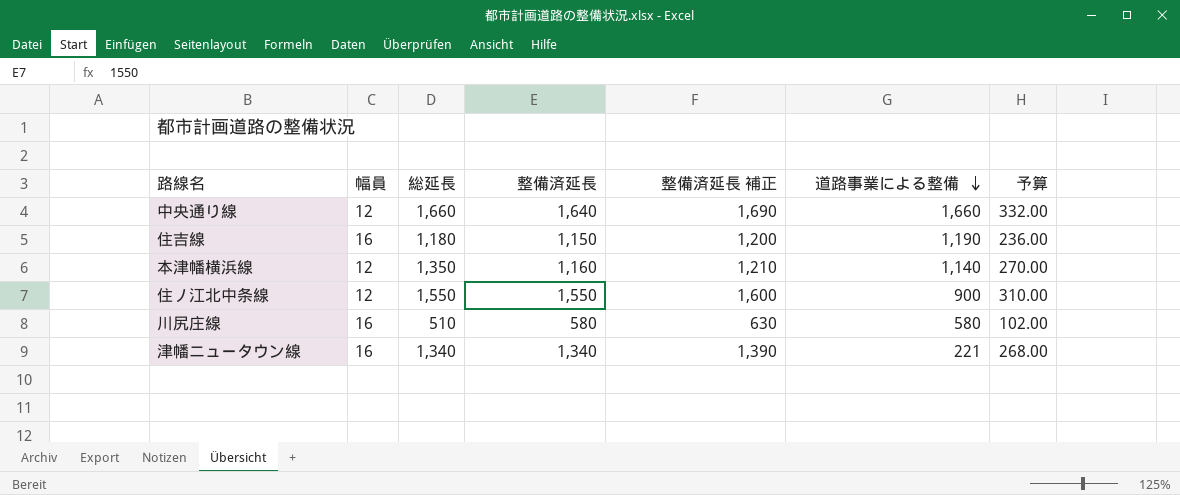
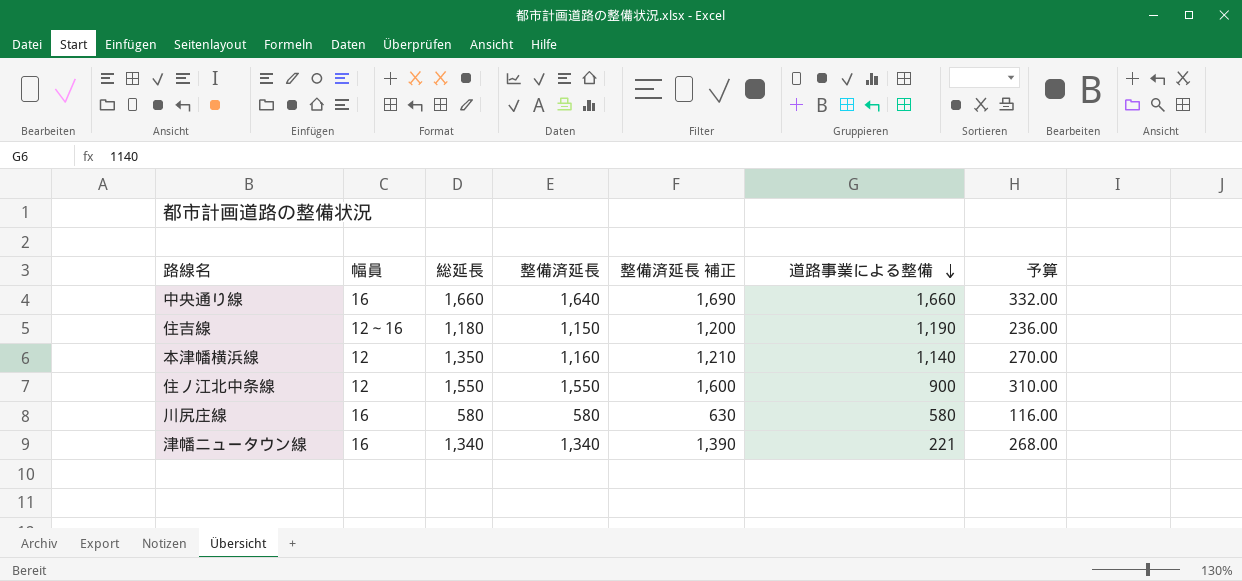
中央通り線 | 幅員: 12 -> 16
住吉線 | 幅員: 16 -> 12～16
川尻庄線 | 総延長: 510 -> 580
川尻庄線 | 予算: 102.00 -> 116.00

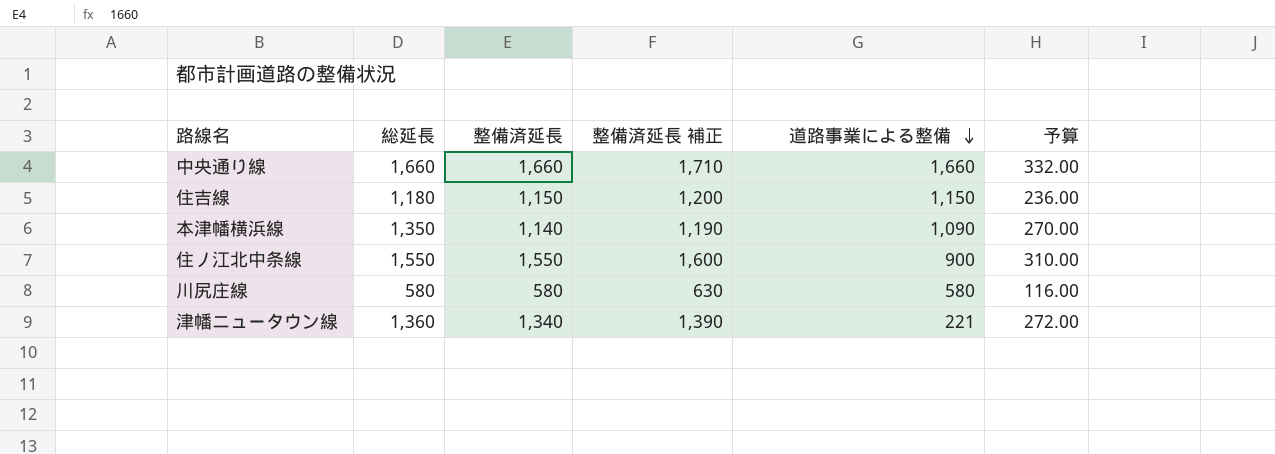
column 幅員 | position: 2 -> none
中央通り線 | 整備済延長: 1,640 -> 1,660
中央通り線 | 整備済延長 補正: 1,690 -> 1,710
住吉線 | 道路事業による整備: 1,190 -> 1,150
本津幡横浜線 | 整備済延長: 1,160 -> 1,140
本津幡横浜線 | 整備済延長 補正: 1,210 -> 1,190
本津幡横浜線 | 道路事業による整備: 1,140 -> 1,090
津幡ニュータウン線 | 総延長: 1,340 -> 1,360
津幡ニュータウン線 | 予算: 268.00 -> 272.00

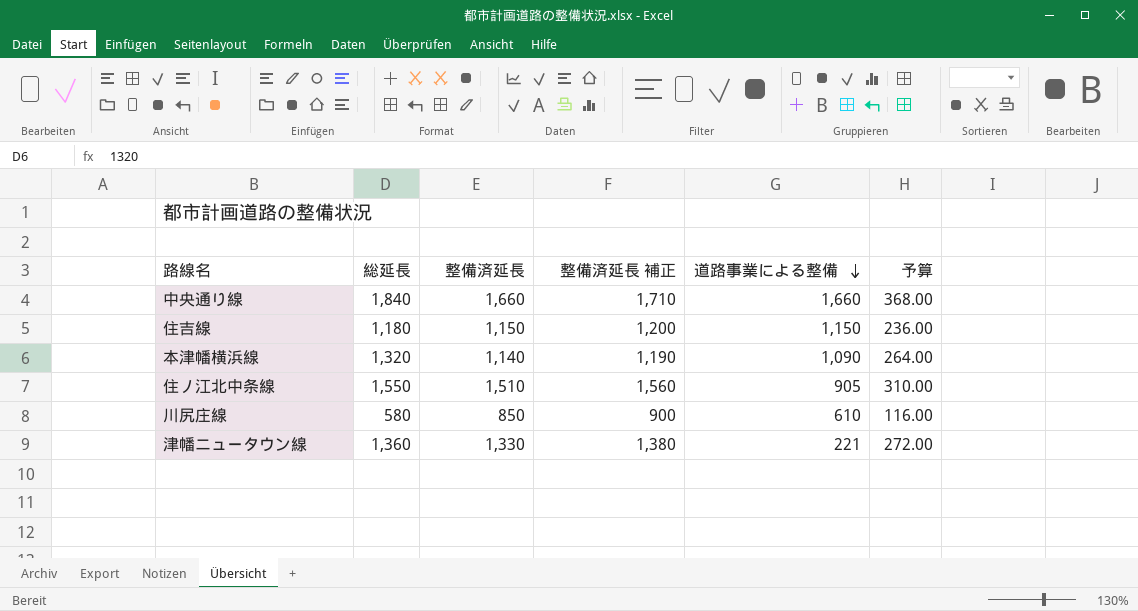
中央通り線 | 総延長: 1,660 -> 1,840
中央通り線 | 予算: 332.00 -> 368.00
本津幡横浜線 | 総延長: 1,350 -> 1,320
本津幡横浜線 | 予算: 270.00 -> 264.00
住ノ江北中条線 | 整備済延長: 1,550 -> 1,510
住ノ江北中条線 | 整備済延長 補正: 1,600 -> 1,560
住ノ江北中条線 | 道路事業による整備: 900 -> 905
川尻庄線 | 整備済延長: 580 -> 850
川尻庄線 | 整備済延長 補正: 630 -> 900
川尻庄線 | 道路事業による整備: 580 -> 610
津幡ニュータウン線 | 整備済延長: 1,340 -> 1,330
津幡ニュータウン線 | 整備済延長 補正: 1,390 -> 1,380

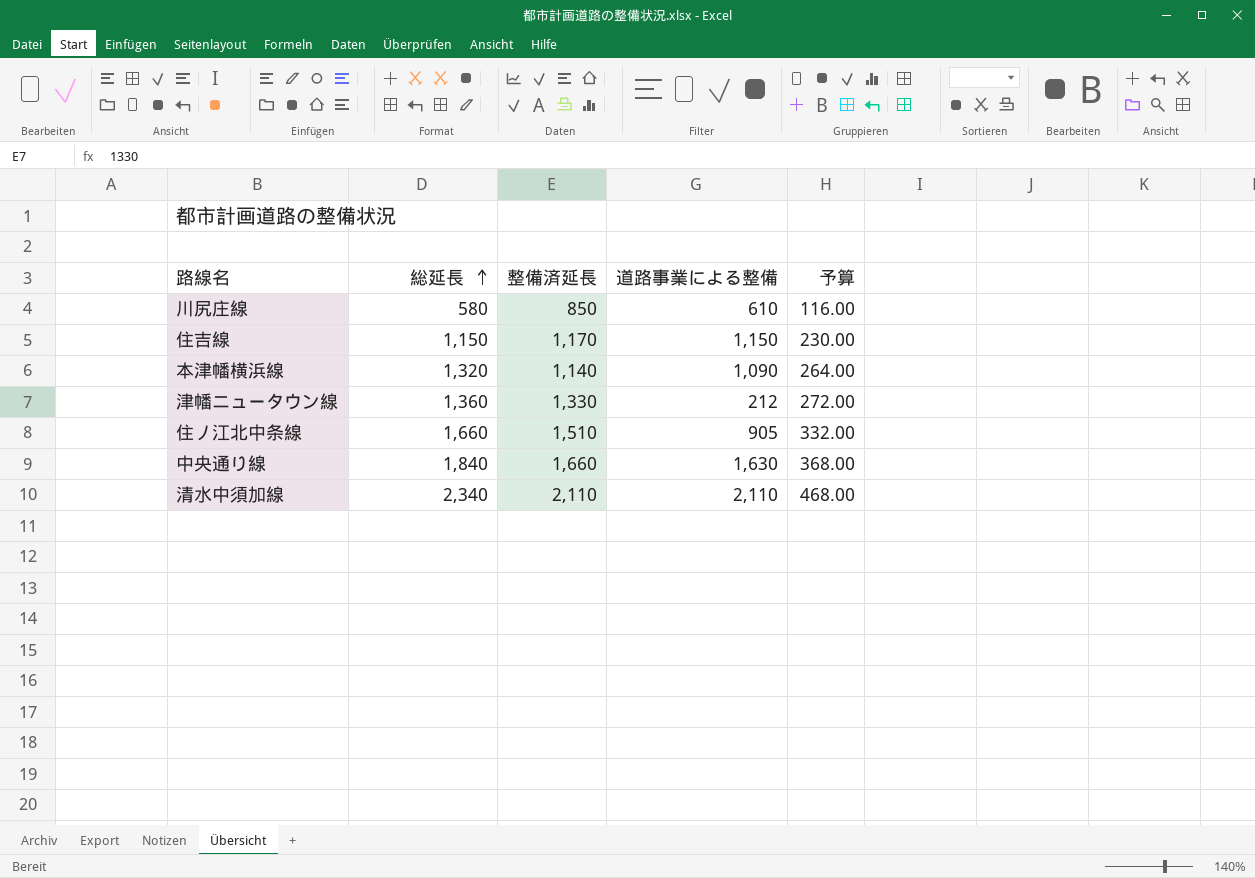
row order: 道路事業による整備 descending -> 総延長 ascending
column 整備済延長 補正 | formula: [整備済延長] + 50 -> none
住吉線 | 総延長: 1,180 -> 1,150
住吉線 | 整備済延長: 1,150 -> 1,170
住吉線 | 予算: 236.00 -> 230.00
津幡ニュータウン線 | 道路事業による整備: 221 -> 212
住ノ江北中条線 | 総延長: 1,550 -> 1,660
住ノ江北中条線 | 予算: 310.00 -> 332.00
中央通り線 | 道路事業による整備: 1,660 -> 1,630
row 清水中須加線: none -> 2,340 | 2,110 | 2,110 | 468.00

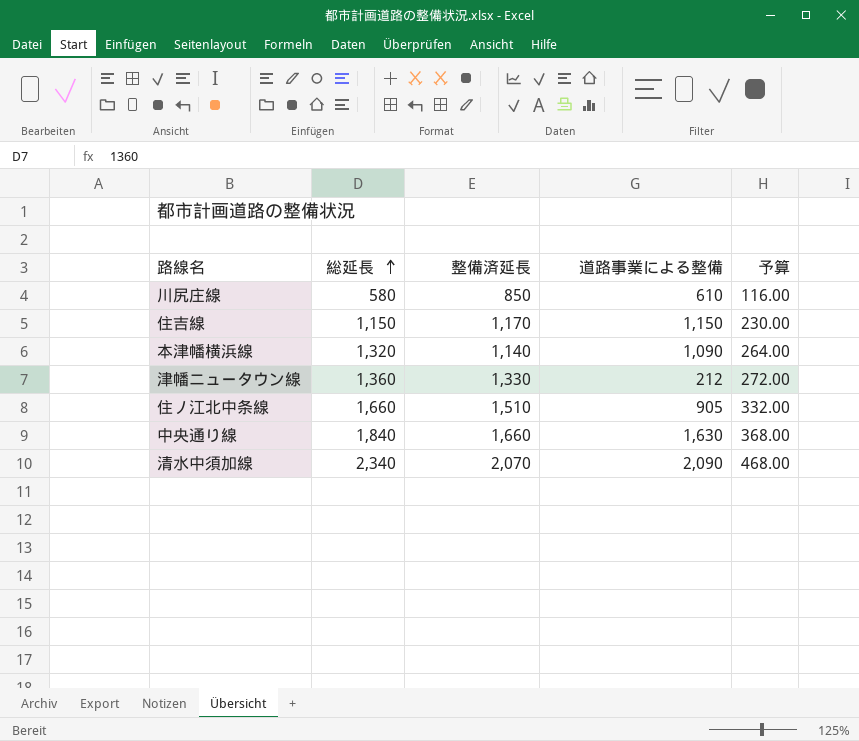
清水中須加線 | 整備済延長: 2,110 -> 2,070
清水中須加線 | 道路事業による整備: 2,110 -> 2,090

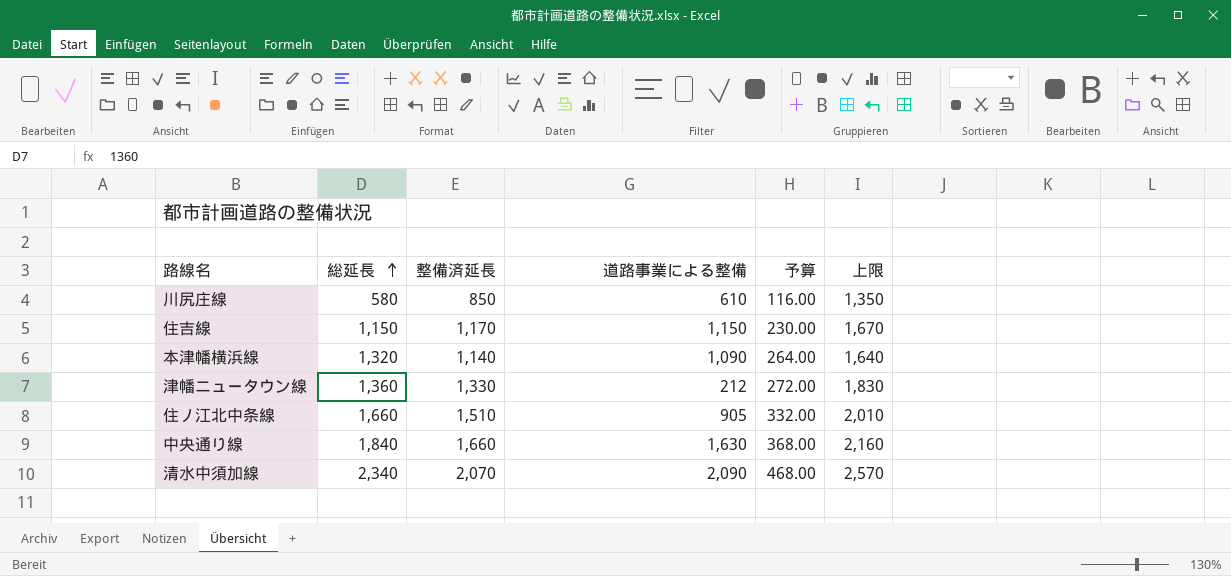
column 上限 | formula: none -> [整備済延長] + 500

